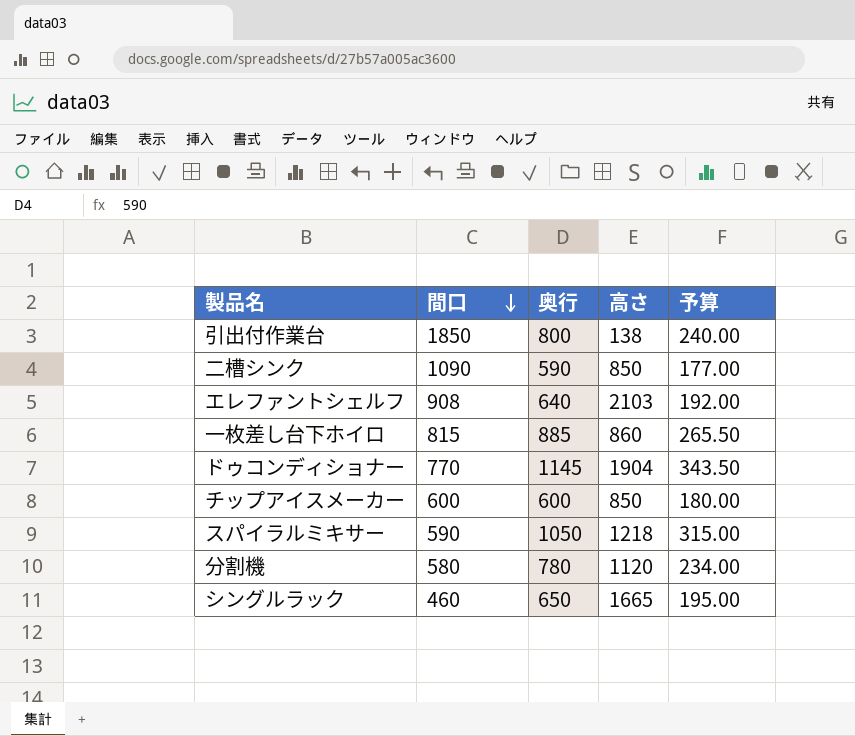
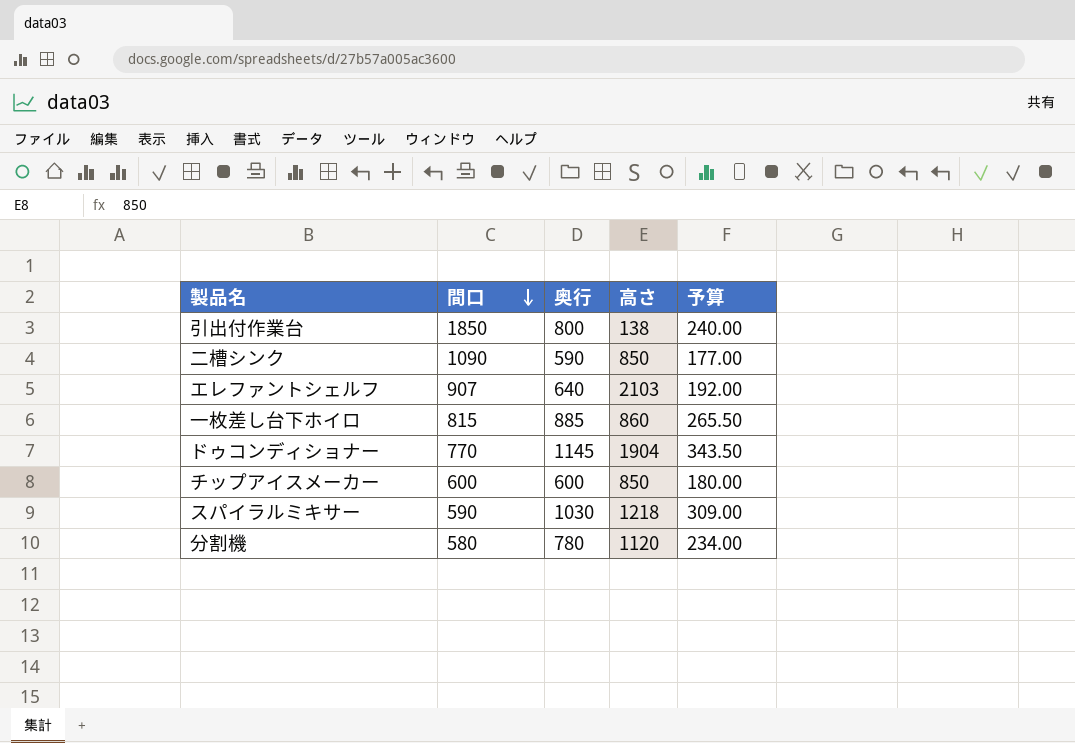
row シングルラック: 460 | 650 | 1665 | 195.00 -> none
エレファントシェルフ | 間口: 908 -> 907
スパイラルミキサー | 奥行: 1050 -> 1030
スパイラルミキサー | 予算: 315.00 -> 309.00

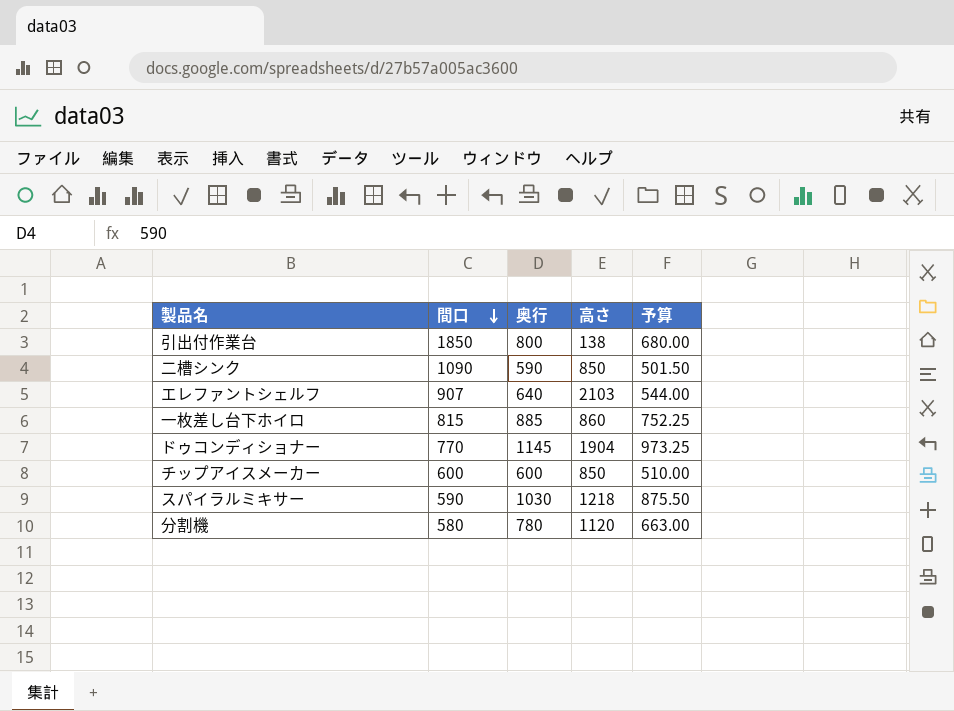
column 予算 | formula: [奥行] * 0.3 -> [奥行] * 0.85

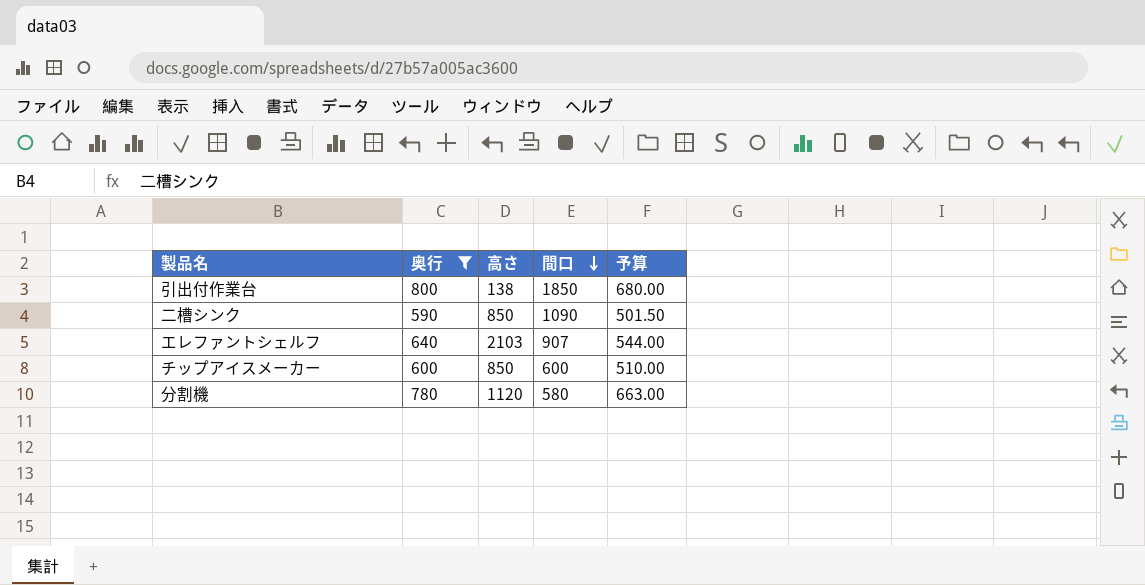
filter: none -> 奥行 <= 800
column 間口 | position: 2 -> 4

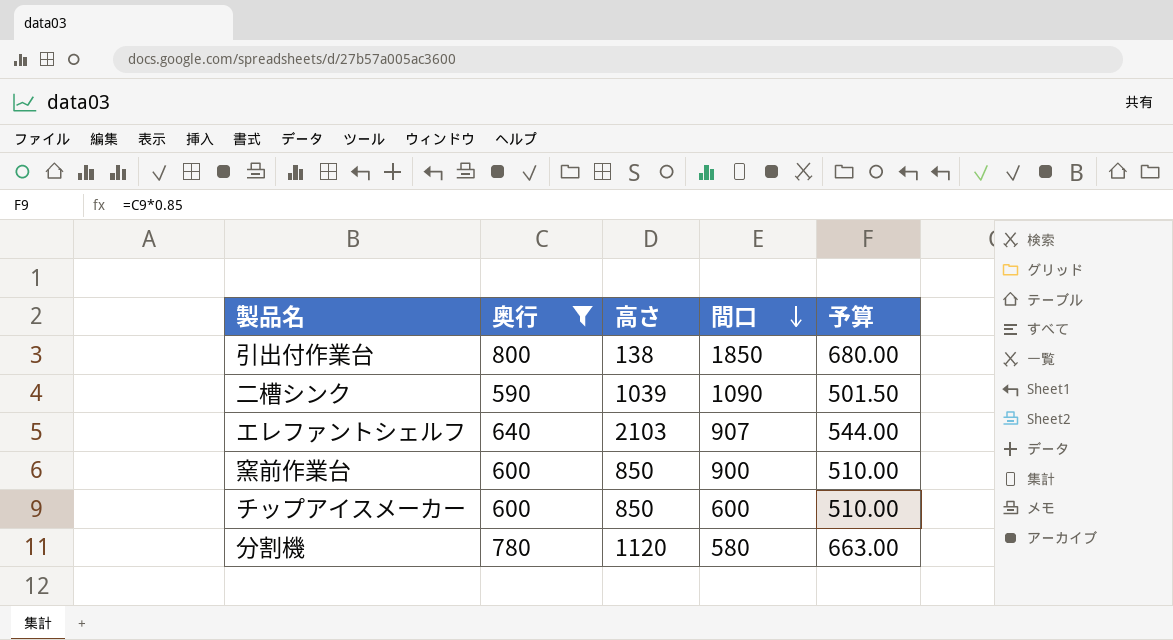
二槽シンク | 高さ: 850 -> 1039
row 窯前作業台: none -> 600 | 850 | 900 | 510.00

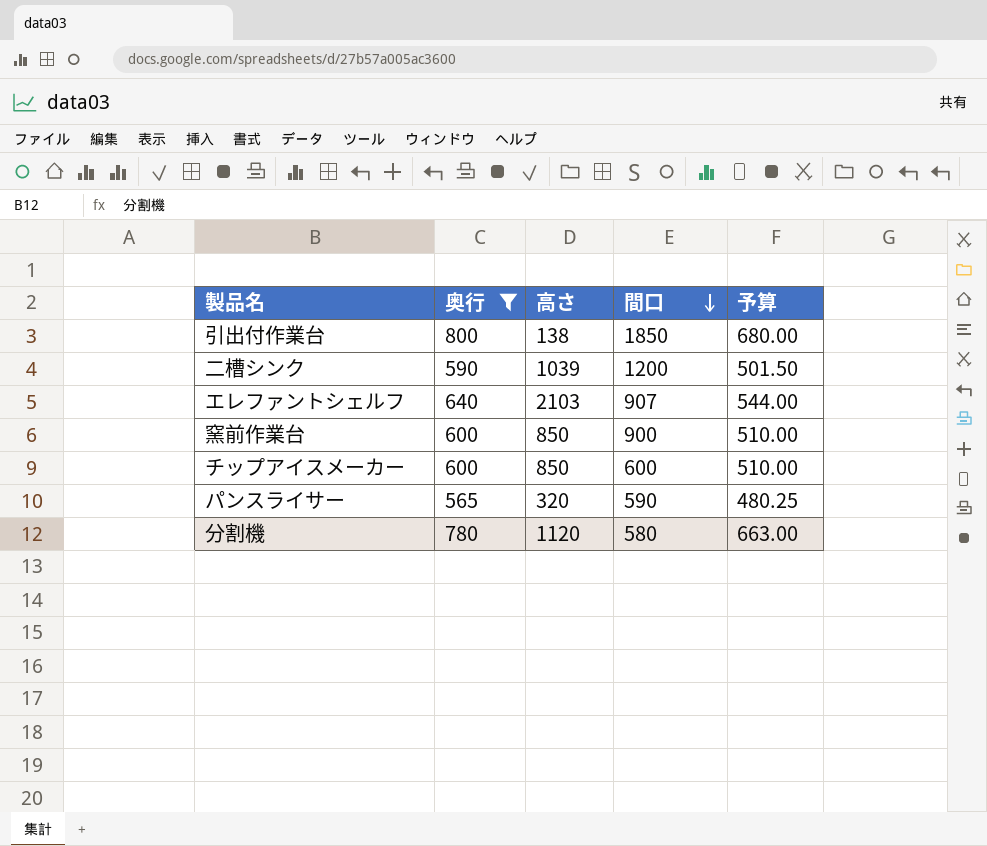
二槽シンク | 間口: 1090 -> 1200
row パンスライサー: none -> 565 | 320 | 590 | 480.25

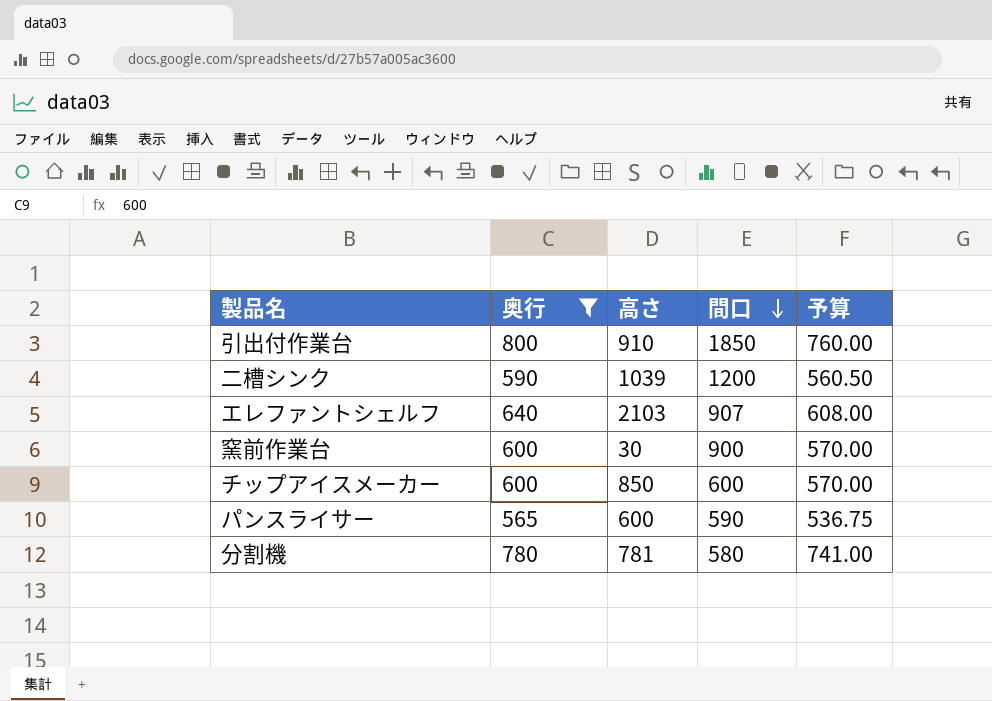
column 予算 | formula: [奥行] * 0.85 -> [奥行] * 0.95
引出付作業台 | 高さ: 138 -> 910
窯前作業台 | 高さ: 850 -> 30
パンスライサー | 高さ: 320 -> 600
分割機 | 高さ: 1120 -> 781

